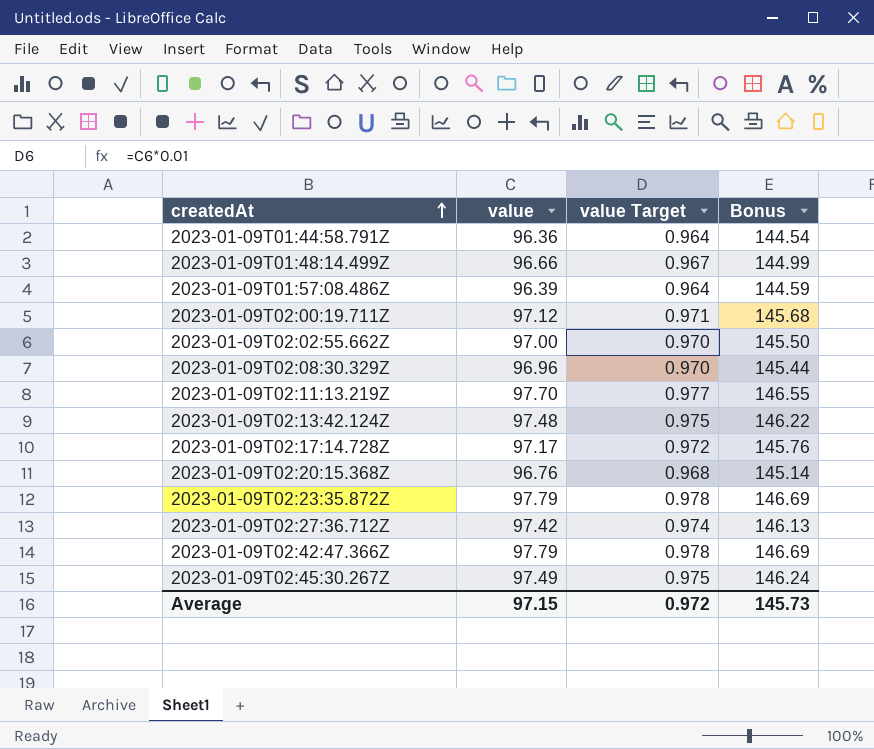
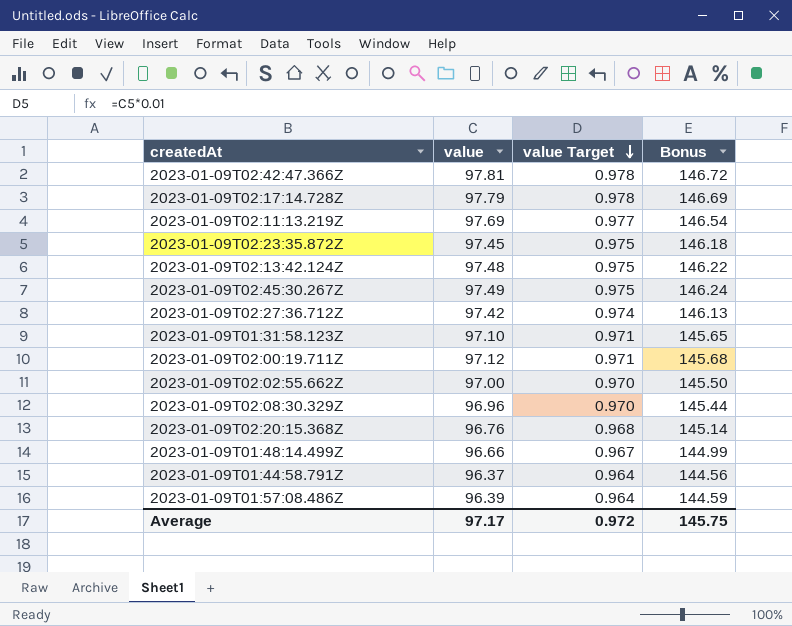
row order: createdAt ascending -> value Target descending
2023-01-09T02:42:47.366Z | value: 97.79 -> 97.81
2023-01-09T02:42:47.366Z | Bonus: 146.69 -> 146.72
2023-01-09T02:17:14.728Z | value: 97.17 -> 97.79
2023-01-09T02:17:14.728Z | value Target: 0.972 -> 0.978
2023-01-09T02:17:14.728Z | Bonus: 145.76 -> 146.69
2023-01-09T02:11:13.219Z | value: 97.70 -> 97.69
2023-01-09T02:11:13.219Z | Bonus: 146.55 -> 146.54
2023-01-09T02:23:35.872Z | value: 97.79 -> 97.45
2023-01-09T02:23:35.872Z | value Target: 0.978 -> 0.975
2023-01-09T02:23:35.872Z | Bonus: 146.69 -> 146.18
row 2023-01-09T01:31:58.123Z: none -> 97.10 | 0.971 | 145.65
2023-01-09T01:44:58.791Z | value: 96.36 -> 96.37
2023-01-09T01:44:58.791Z | Bonus: 144.54 -> 144.56
Average | value: 97.15 -> 97.17
Average | Bonus: 145.73 -> 145.75

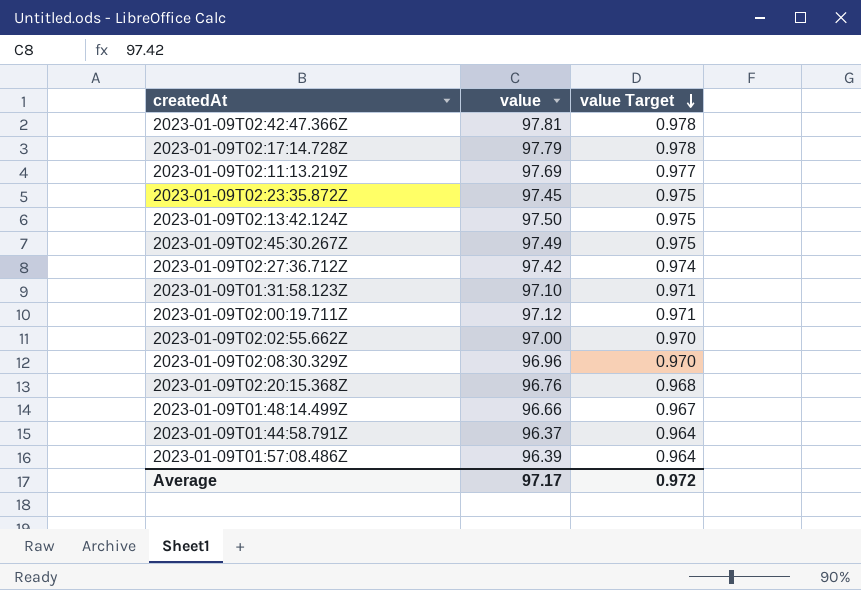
column Bonus | formula: [value] * 1.5 -> none
2023-01-09T02:13:42.124Z | value: 97.48 -> 97.50

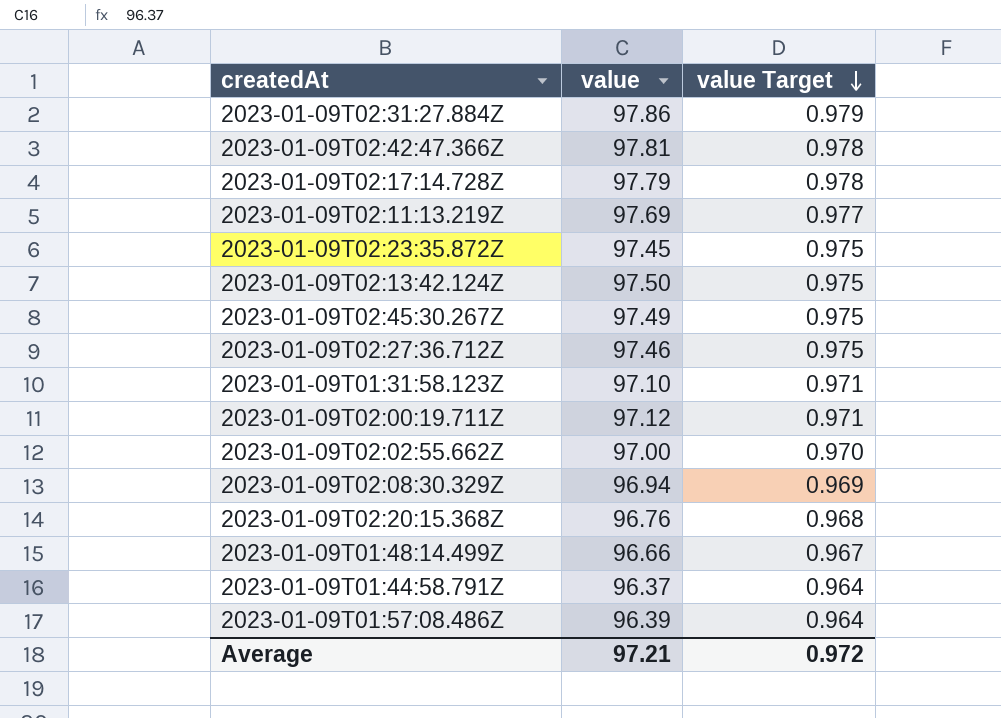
row 2023-01-09T02:31:27.884Z: none -> 97.86 | 0.979
2023-01-09T02:27:36.712Z | value: 97.42 -> 97.46
2023-01-09T02:27:36.712Z | value Target: 0.974 -> 0.975
2023-01-09T02:08:30.329Z | value: 96.96 -> 96.94
2023-01-09T02:08:30.329Z | value Target: 0.970 -> 0.969
Average | value: 97.17 -> 97.21

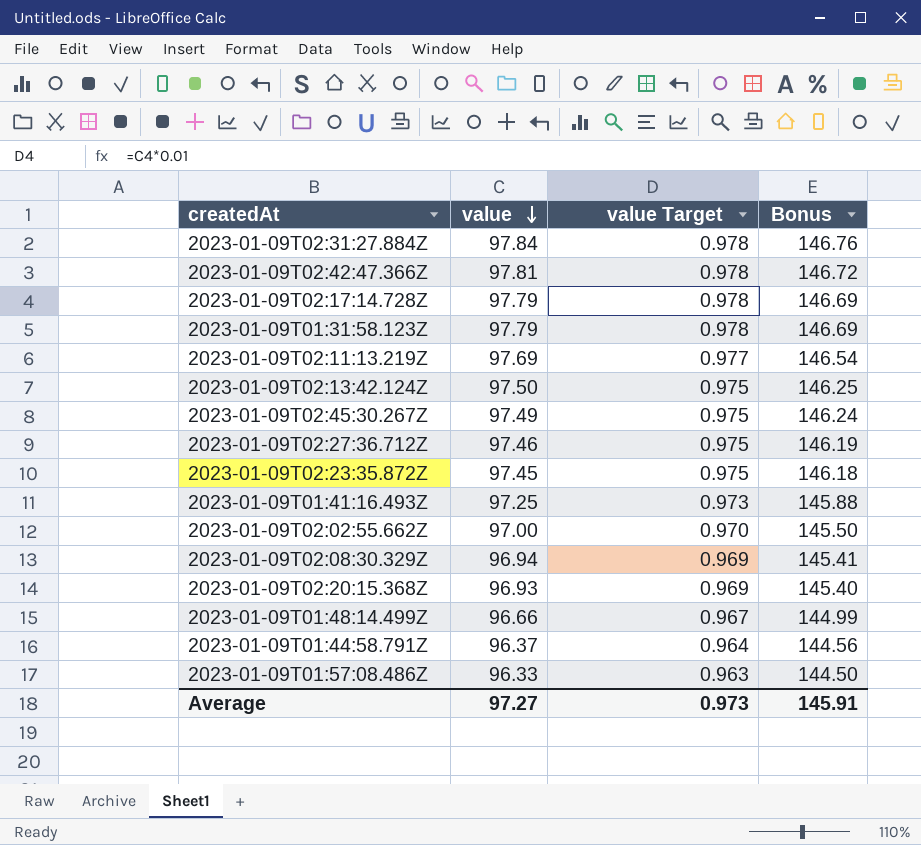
row order: value Target descending -> value descending
column Bonus | formula: none -> [value] * 1.5
row 2023-01-09T02:00:19.711Z: 97.12 | 0.971 -> none
2023-01-09T02:31:27.884Z | value: 97.86 -> 97.84
2023-01-09T02:31:27.884Z | value Target: 0.979 -> 0.978
2023-01-09T01:31:58.123Z | value: 97.10 -> 97.79
2023-01-09T01:31:58.123Z | value Target: 0.971 -> 0.978
row 2023-01-09T01:41:16.493Z: none -> 97.25 | 0.973 | 145.88
2023-01-09T02:20:15.368Z | value: 96.76 -> 96.93
2023-01-09T02:20:15.368Z | value Target: 0.968 -> 0.969
2023-01-09T01:57:08.486Z | value: 96.39 -> 96.33
2023-01-09T01:57:08.486Z | value Target: 0.964 -> 0.963
Average | value: 97.21 -> 97.27
Average | value Target: 0.972 -> 0.973

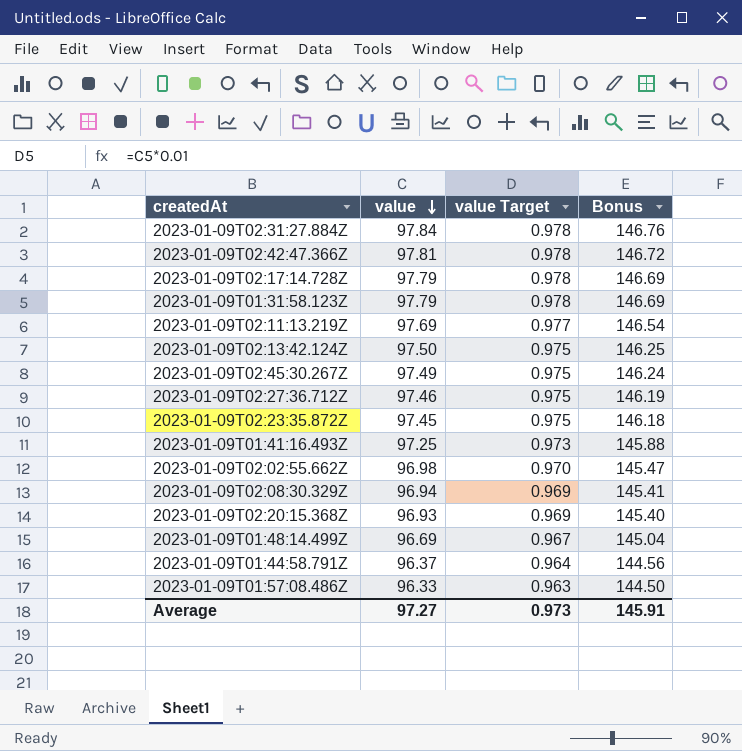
2023-01-09T02:02:55.662Z | value: 97.00 -> 96.98
2023-01-09T02:02:55.662Z | Bonus: 145.50 -> 145.47
2023-01-09T01:48:14.499Z | value: 96.66 -> 96.69
2023-01-09T01:48:14.499Z | Bonus: 144.99 -> 145.04

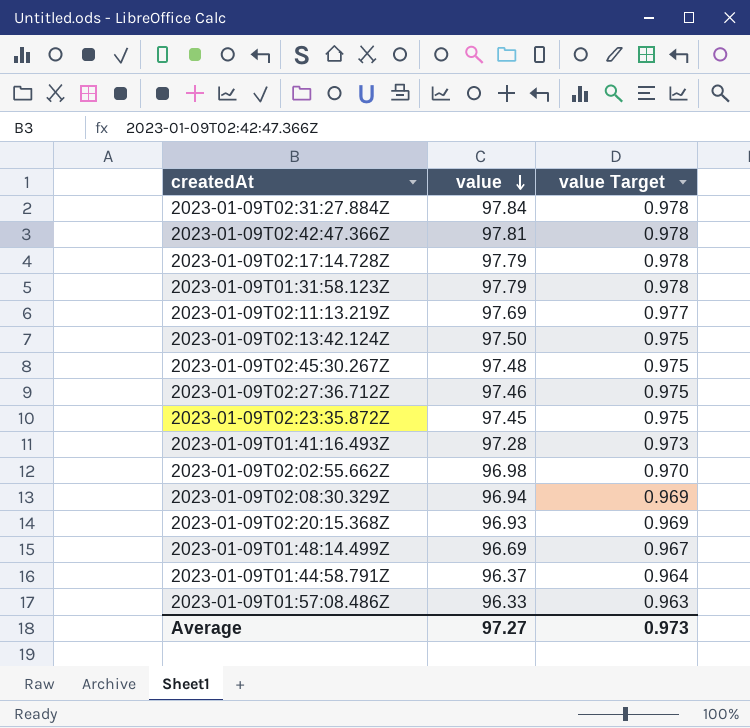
column Bonus | formula: [value] * 1.5 -> none
2023-01-09T02:45:30.267Z | value: 97.49 -> 97.48
2023-01-09T01:41:16.493Z | value: 97.25 -> 97.28

